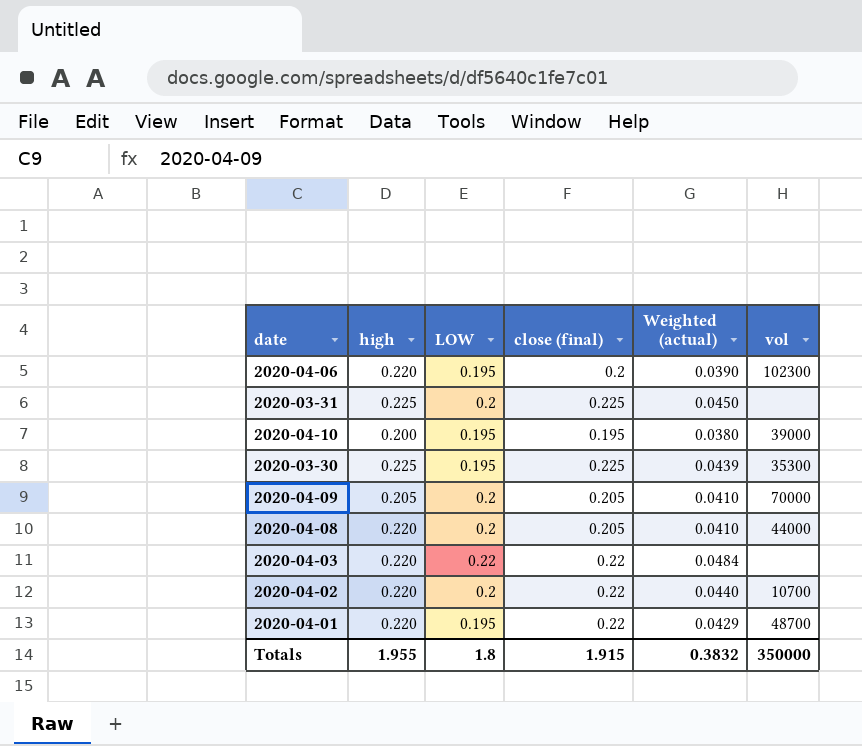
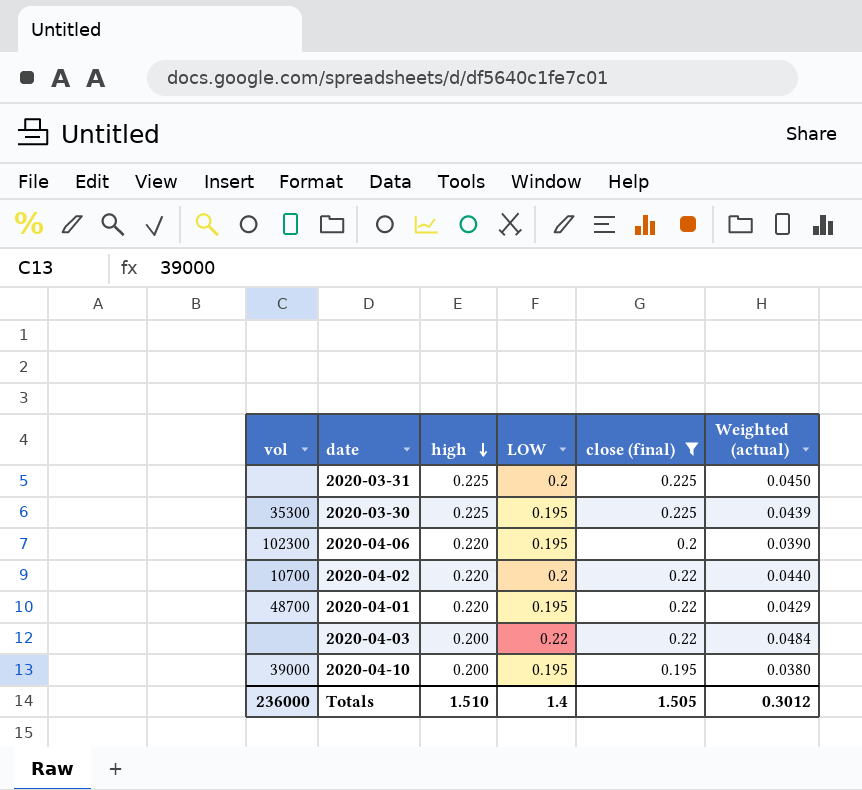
filter: none -> close (final) != 0.205
row order: none -> high descending
column vol | position: 6 -> 1
2020-04-03 | high: 0.220 -> 0.200
Totals | vol: 350000 -> 236000
Totals | high: 1.955 -> 1.510
Totals | LOW: 1.8 -> 1.4
Totals | close (final): 1.915 -> 1.505
Totals | Weighted (actual): 0.3832 -> 0.3012

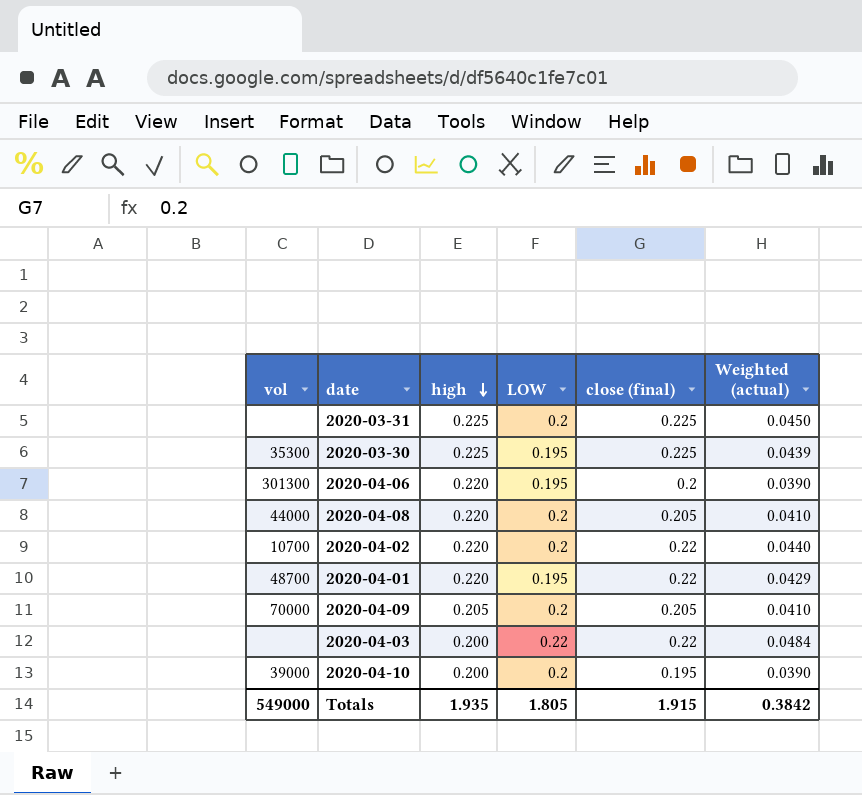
filter: close (final) != 0.205 -> none
2020-04-06 | vol: 102300 -> 301300
2020-04-10 | LOW: 0.195 -> 0.2
2020-04-10 | Weighted (actual): 0.0380 -> 0.0390
Totals | vol: 236000 -> 549000
Totals | high: 1.510 -> 1.935
Totals | LOW: 1.4 -> 1.805
Totals | close (final): 1.505 -> 1.915
Totals | Weighted (actual): 0.3012 -> 0.3842

